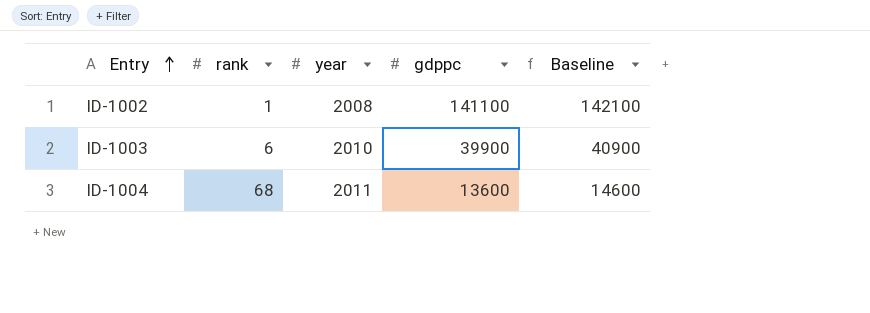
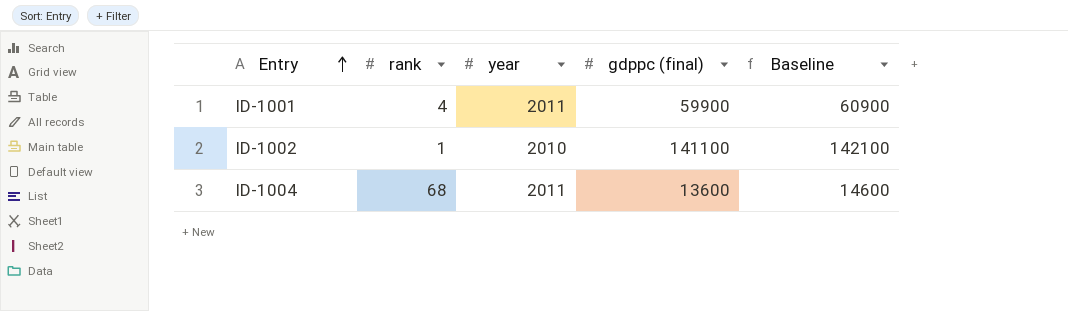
column name: gdppc -> gdppc (final)
row ID-1003: 6 | 2010 | 39900 | 40900 -> none
row ID-1001: none -> 4 | 2011 | 59900 | 60900
ID-1002 | year: 2008 -> 2010

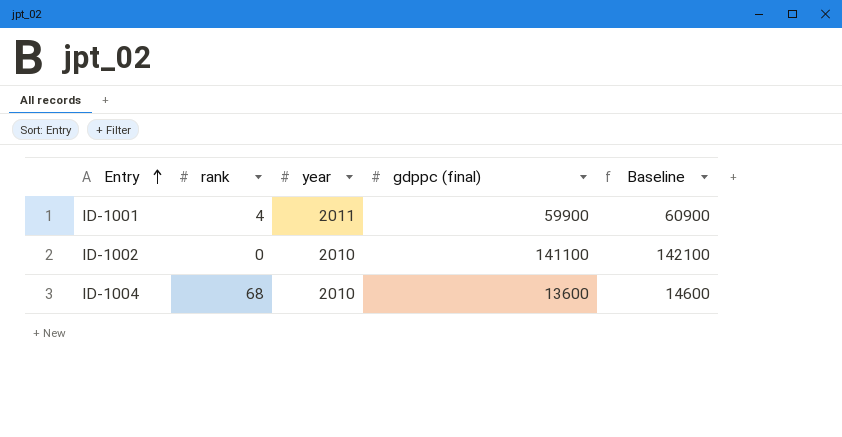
ID-1002 | rank: 1 -> 0
ID-1004 | year: 2011 -> 2010

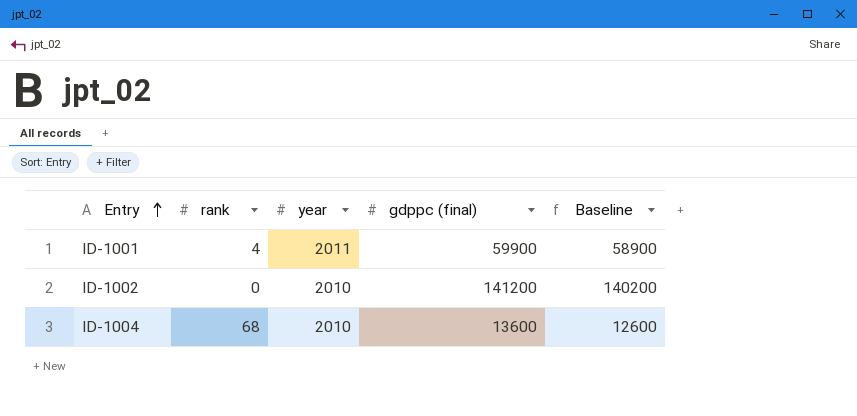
column Baseline | formula: [gdppc (final)] + 1000 -> [gdppc (final)] - 1000
ID-1002 | gdppc (final): 141100 -> 141200

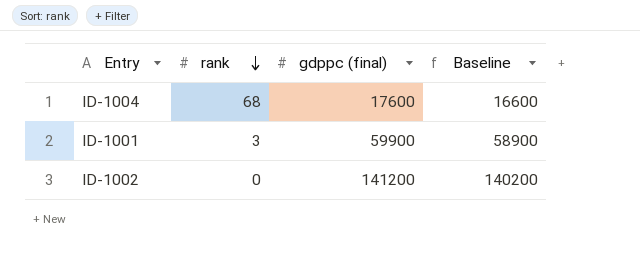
row order: Entry ascending -> rank descending
column year | position: 3 -> none
ID-1004 | gdppc (final): 13600 -> 17600
ID-1004 | Baseline: 12600 -> 16600
ID-1001 | rank: 4 -> 3

